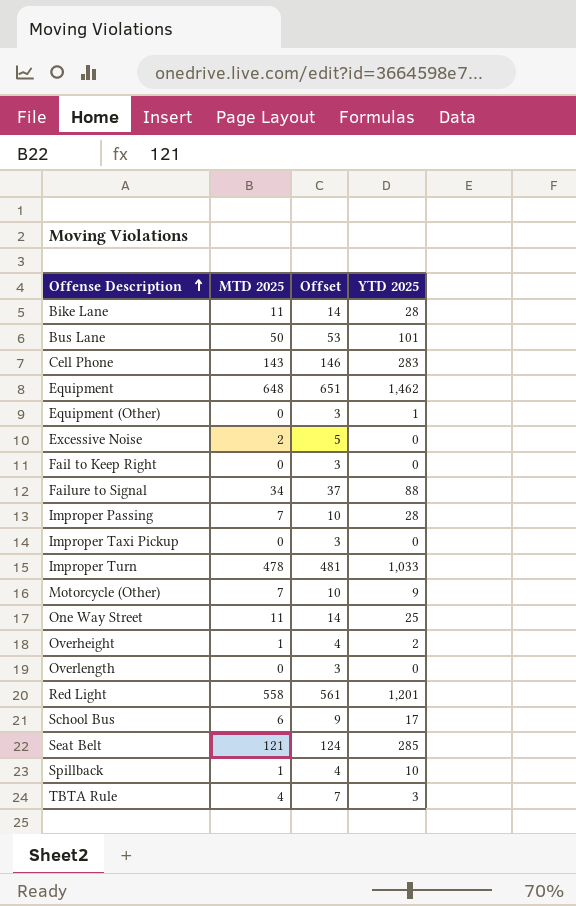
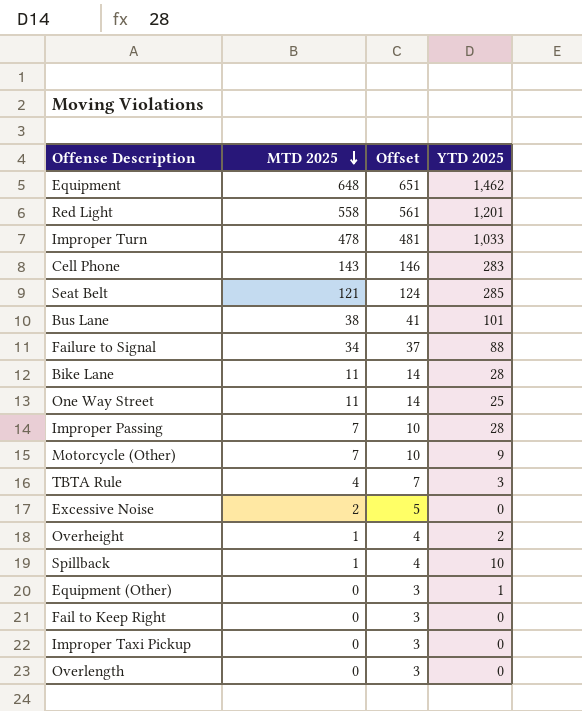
row order: Offense Description ascending -> MTD 2025 descending
row School Bus: 6 | 9 | 17 -> none
Bus Lane | MTD 2025: 50 -> 38
Bus Lane | Offset: 53 -> 41

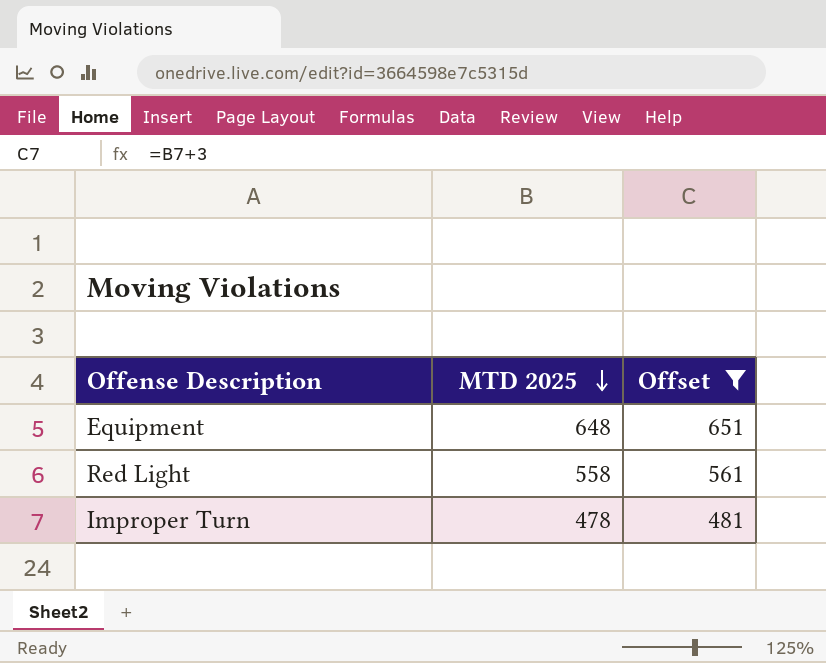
filter: none -> Offset >= 481
column YTD 2025 | position: 4 -> none

